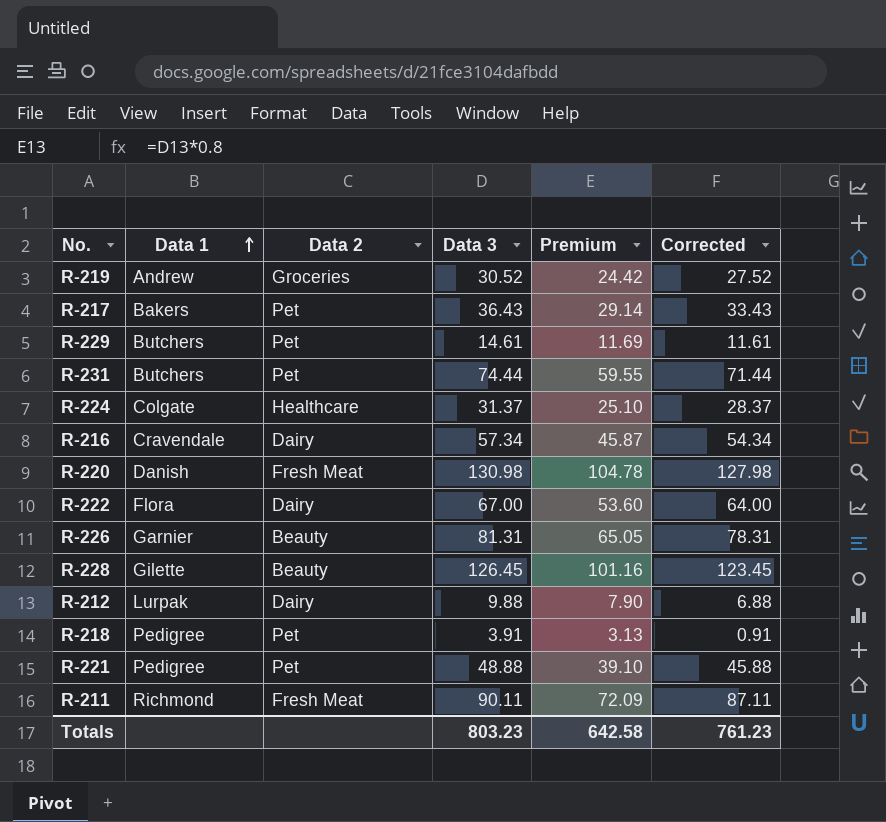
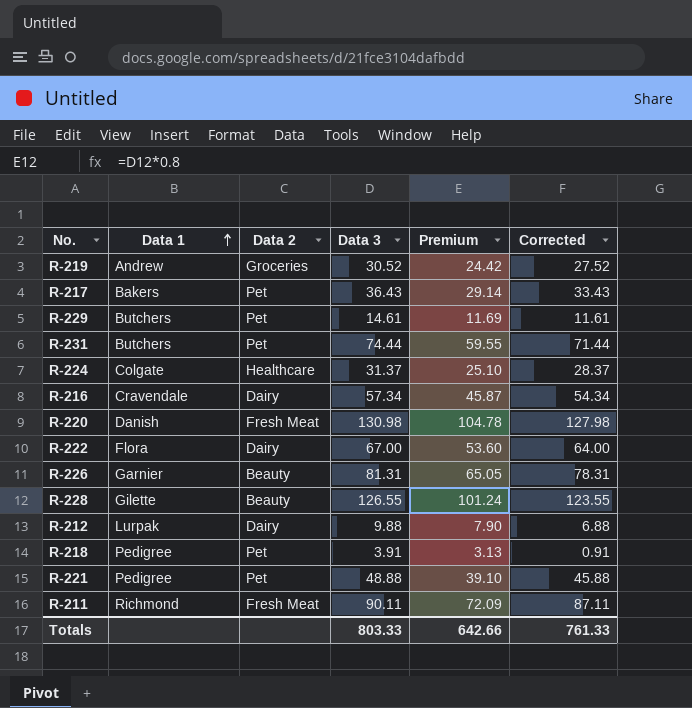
R-228 | Data 3: 126.45 -> 126.55
R-228 | Premium: 101.16 -> 101.24
R-228 | Corrected: 123.45 -> 123.55
Totals | Data 3: 803.23 -> 803.33
Totals | Premium: 642.58 -> 642.66
Totals | Corrected: 761.23 -> 761.33

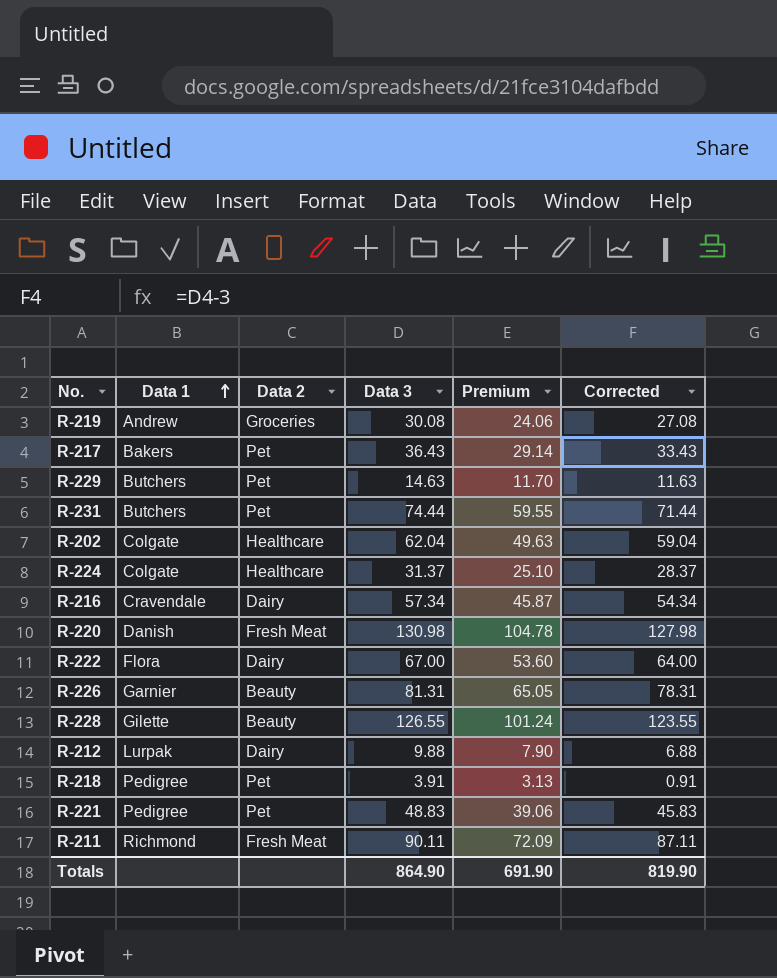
R-219 | Data 3: 30.52 -> 30.08
R-219 | Premium: 24.42 -> 24.06
R-219 | Corrected: 27.52 -> 27.08
R-229 | Data 3: 14.61 -> 14.63
R-229 | Premium: 11.69 -> 11.70
R-229 | Corrected: 11.61 -> 11.63
row R-202: none -> Colgate | Healthcare | 62.04 | 49.63 | 59.04
R-221 | Data 3: 48.88 -> 48.83
R-221 | Premium: 39.10 -> 39.06
R-221 | Corrected: 45.88 -> 45.83
Totals | Data 3: 803.33 -> 864.90
Totals | Premium: 642.66 -> 691.90
Totals | Corrected: 761.33 -> 819.90

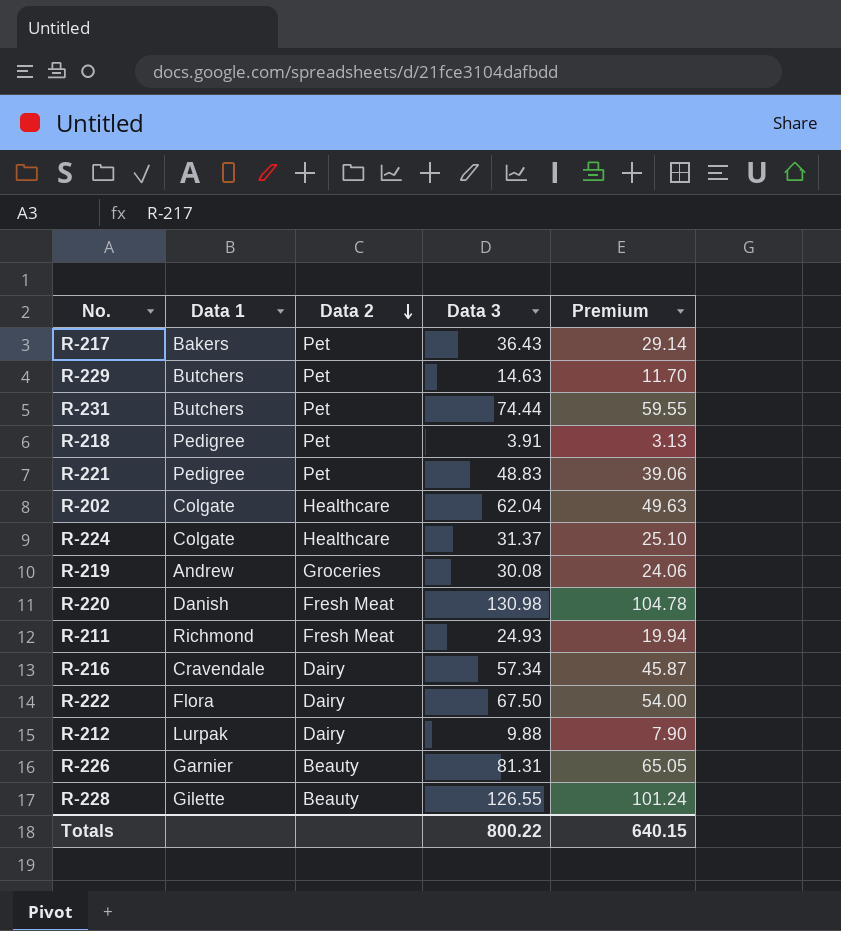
row order: Data 1 ascending -> Data 2 descending
column Corrected | formula: [Data 3] - 3 -> none
R-211 | Data 3: 90.11 -> 24.93
R-211 | Premium: 72.09 -> 19.94
R-222 | Data 3: 67.00 -> 67.50
R-222 | Premium: 53.60 -> 54.00
Totals | Data 3: 864.90 -> 800.22
Totals | Premium: 691.90 -> 640.15

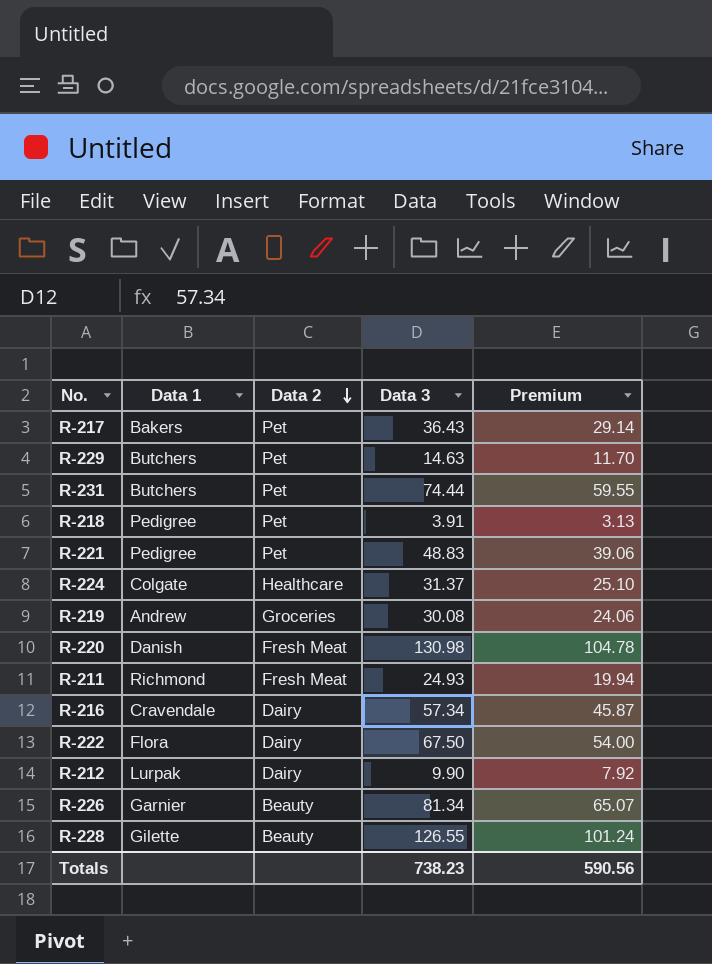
row R-202: Colgate | Healthcare | 62.04 | 49.63 -> none
R-212 | Data 3: 9.88 -> 9.90
R-212 | Premium: 7.90 -> 7.92
R-226 | Data 3: 81.31 -> 81.34
R-226 | Premium: 65.05 -> 65.07
Totals | Data 3: 800.22 -> 738.23
Totals | Premium: 640.15 -> 590.56

